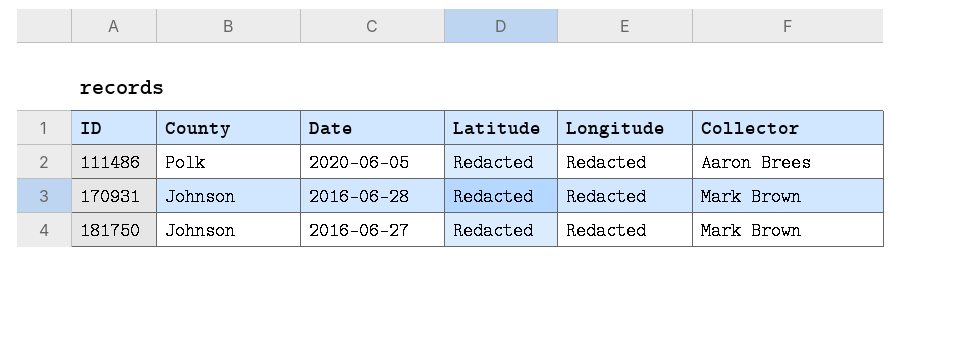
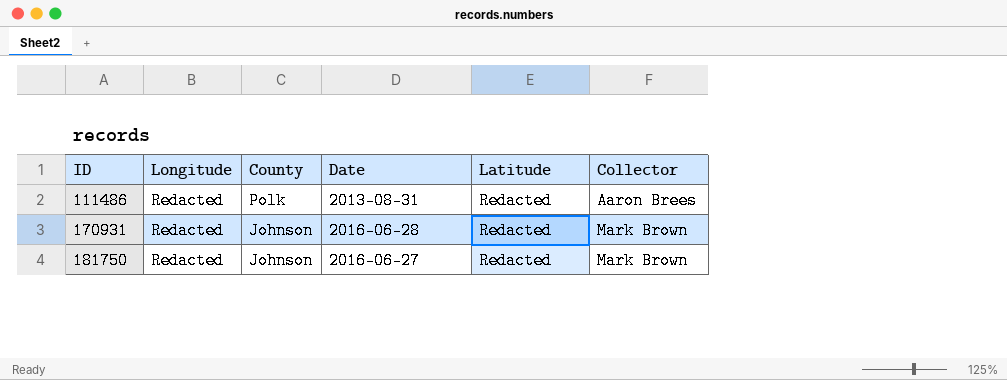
column Longitude | position: 5 -> 2
111486 | Date: 2020-06-05 -> 2013-08-31

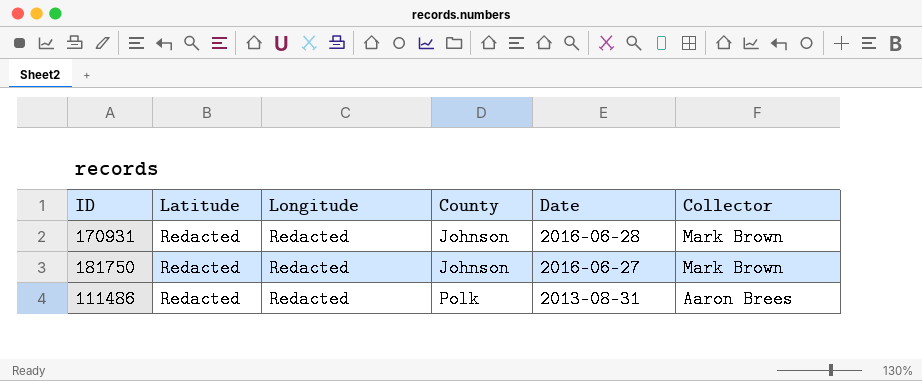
row order: ID ascending -> County ascending
column Latitude | position: 5 -> 2

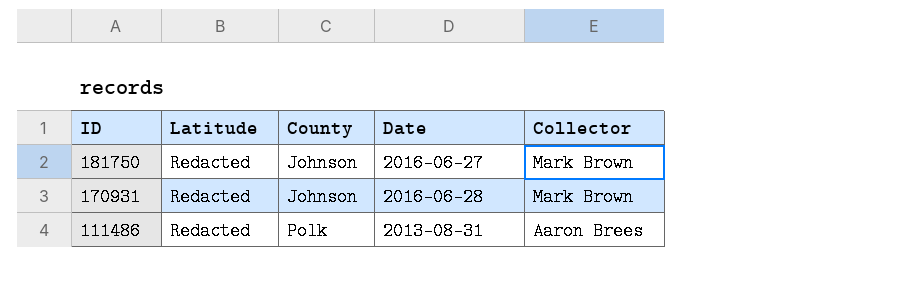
row order: County ascending -> ID descending
column Longitude | position: 3 -> none

